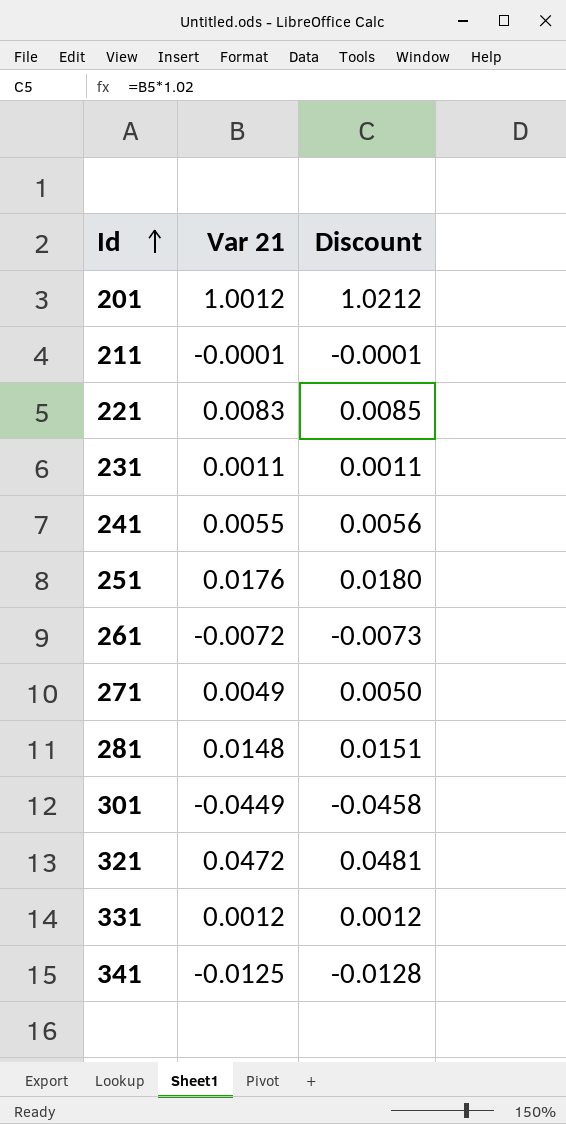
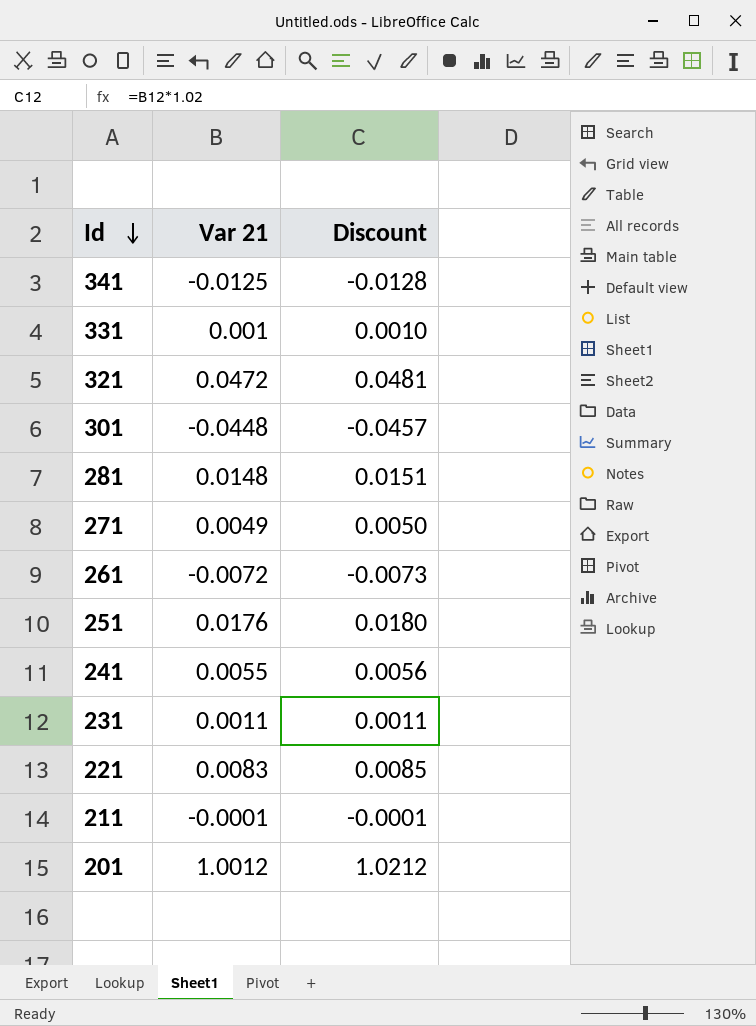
row order: Id ascending -> Id descending
331 | Var 21: 0.0012 -> 0.001
331 | Discount: 0.0012 -> 0.0010
301 | Var 21: -0.0449 -> -0.0448
301 | Discount: -0.0458 -> -0.0457

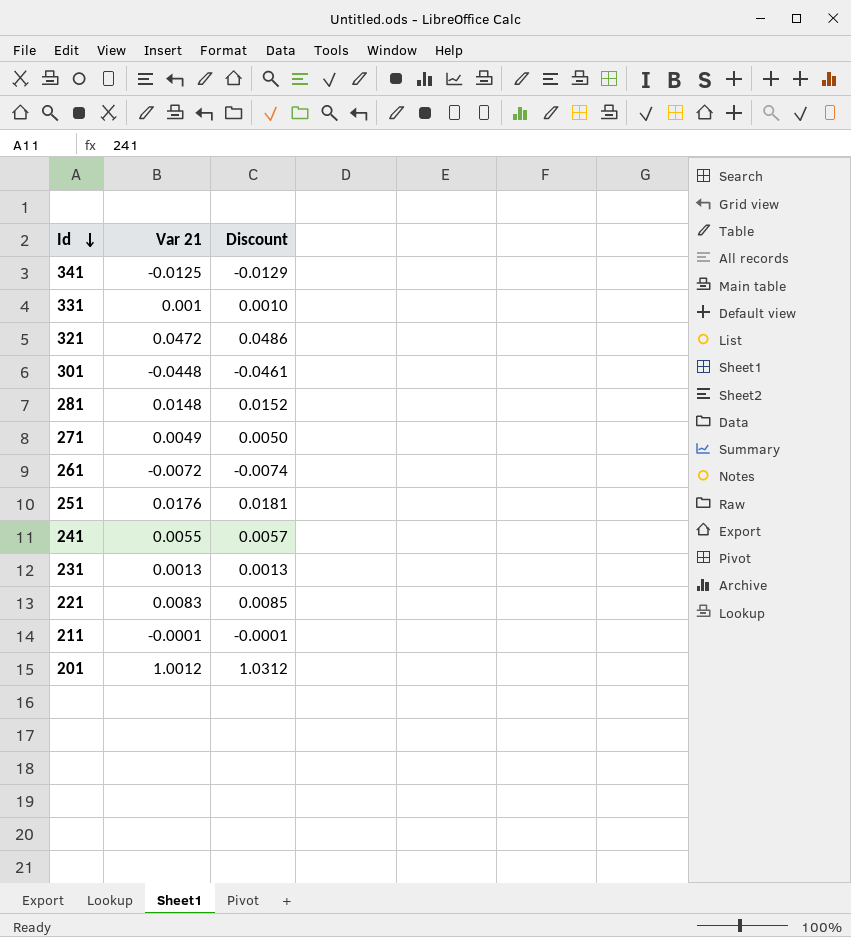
column Discount | formula: [Var 21] * 1.02 -> [Var 21] * 1.03
231 | Var 21: 0.0011 -> 0.0013

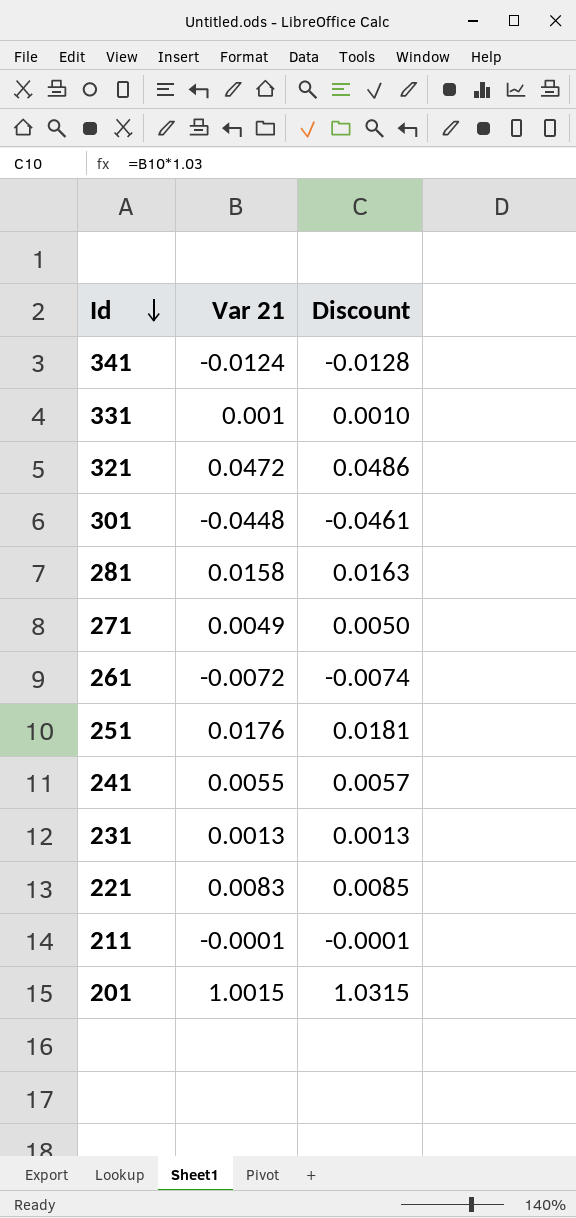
341 | Var 21: -0.0125 -> -0.0124
341 | Discount: -0.0129 -> -0.0128
281 | Var 21: 0.0148 -> 0.0158
281 | Discount: 0.0152 -> 0.0163
201 | Var 21: 1.0012 -> 1.0015
201 | Discount: 1.0312 -> 1.0315

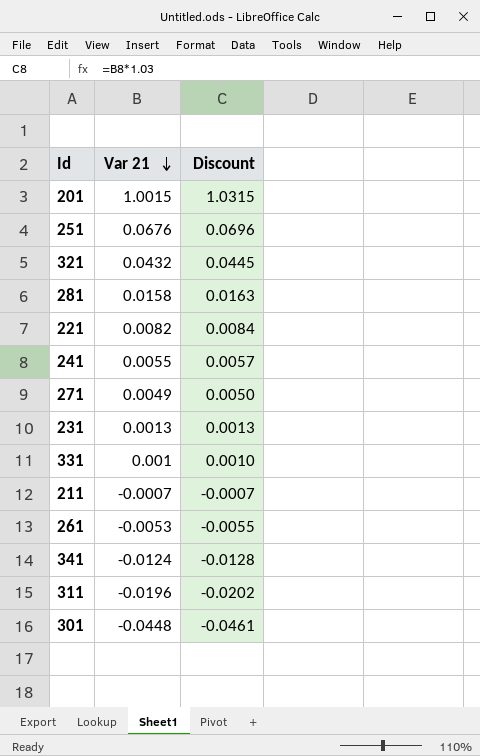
row order: Id descending -> Var 21 descending
251 | Var 21: 0.0176 -> 0.0676
251 | Discount: 0.0181 -> 0.0696
321 | Var 21: 0.0472 -> 0.0432
321 | Discount: 0.0486 -> 0.0445
221 | Var 21: 0.0083 -> 0.0082
221 | Discount: 0.0085 -> 0.0084
211 | Var 21: -0.0001 -> -0.0007
211 | Discount: -0.0001 -> -0.0007
261 | Var 21: -0.0072 -> -0.0053
261 | Discount: -0.0074 -> -0.0055
row 311: none -> -0.0196 | -0.0202

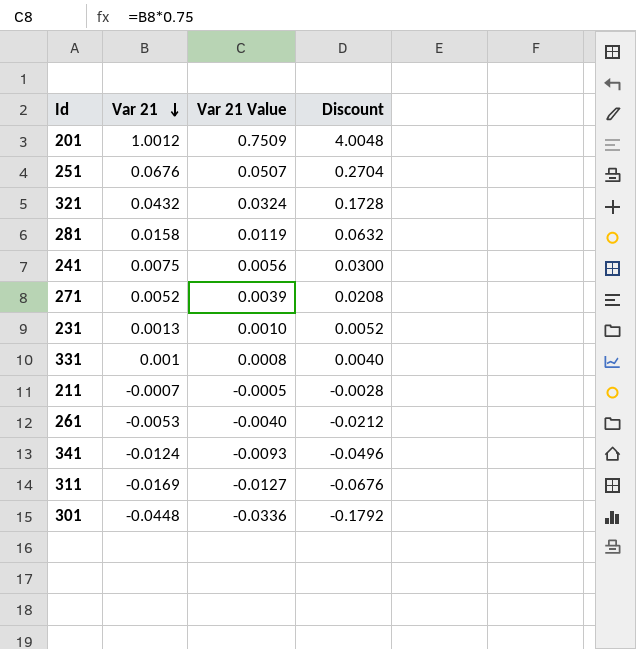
column Var 21 Value | formula: none -> [Var 21] * 0.75
column Discount | formula: [Var 21] * 1.03 -> [Var 21] * 4
row 221: 0.0082 | 0.0084 -> none
201 | Var 21: 1.0015 -> 1.0012
241 | Var 21: 0.0055 -> 0.0075
271 | Var 21: 0.0049 -> 0.0052
311 | Var 21: -0.0196 -> -0.0169

